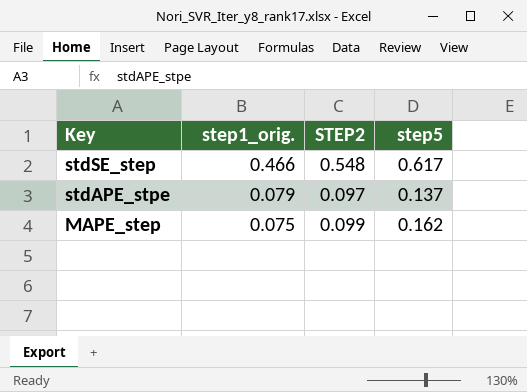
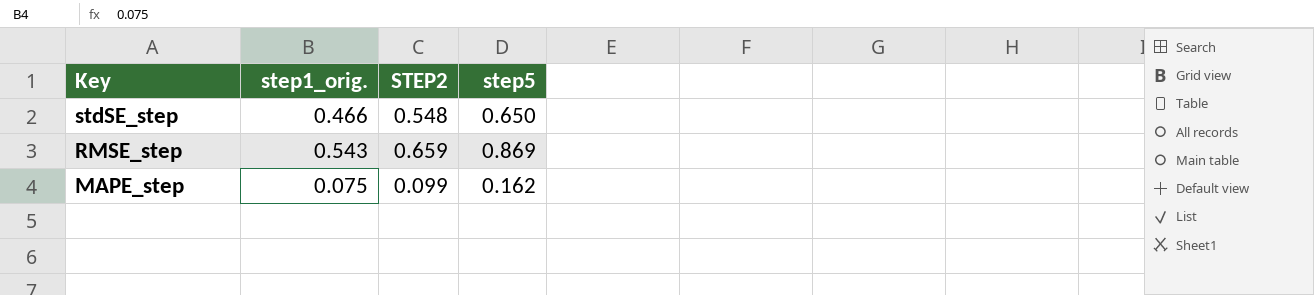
row stdAPE_stpe: 0.079 | 0.097 | 0.137 -> none
stdSE_step | step5: 0.617 -> 0.650
row RMSE_step: none -> 0.543 | 0.659 | 0.869

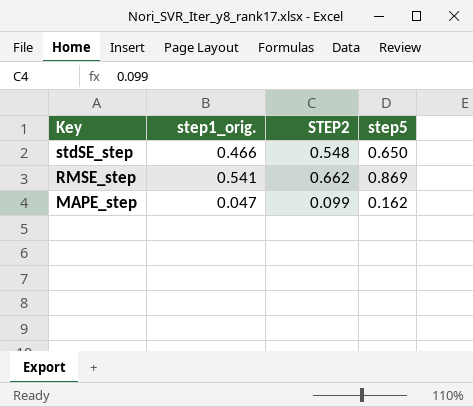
RMSE_step | step1_orig.: 0.543 -> 0.541
RMSE_step | STEP2: 0.659 -> 0.662
MAPE_step | step1_orig.: 0.075 -> 0.047

